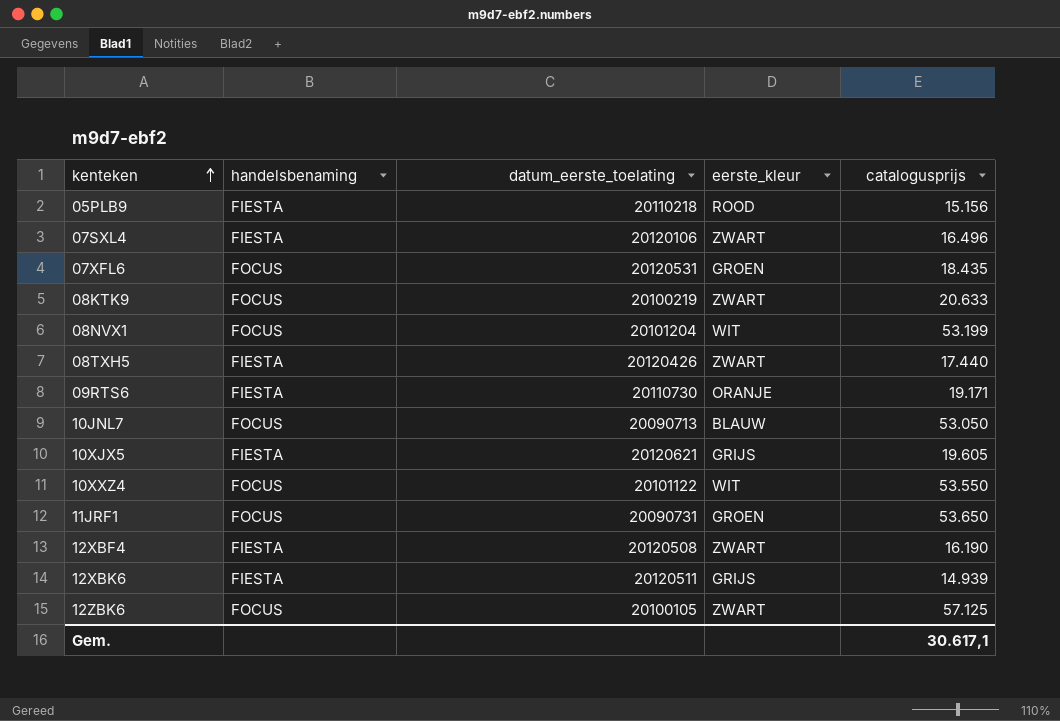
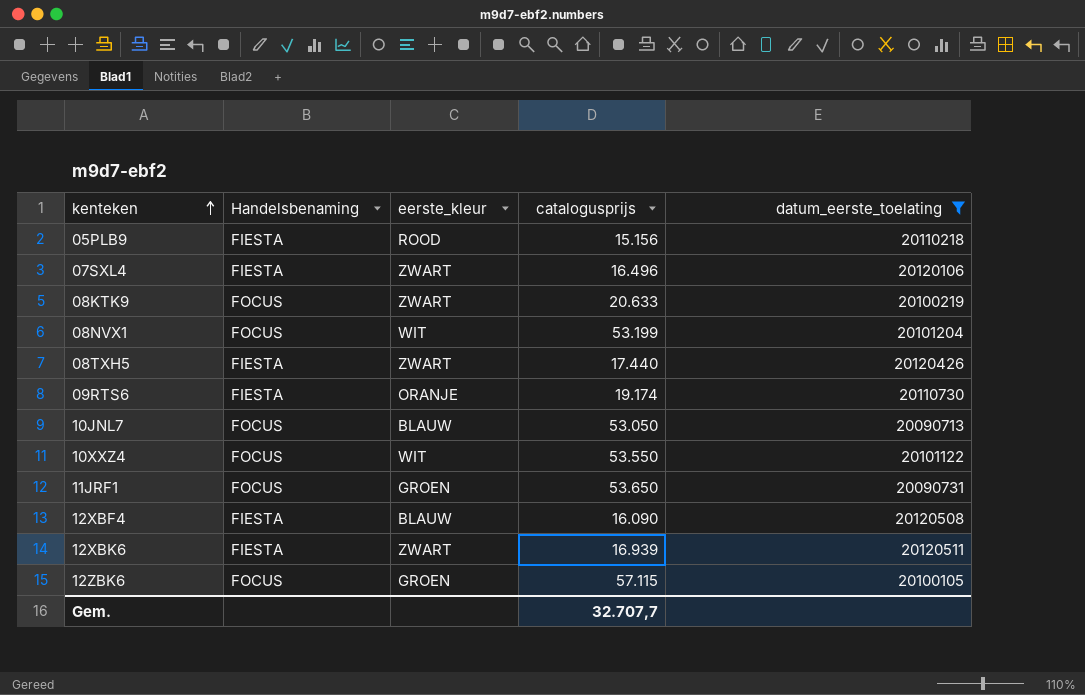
filter: none -> datum_eerste_toelating <= 20120511
column name: handelsbenaming -> Handelsbenaming
column datum_eerste_toelating | position: 3 -> 5
09RTS6 | catalogusprijs: 19.171 -> 19.174
12XBF4 | eerste_kleur: ZWART -> BLAUW
12XBF4 | catalogusprijs: 16.190 -> 16.090
12XBK6 | eerste_kleur: GRIJS -> ZWART
12XBK6 | catalogusprijs: 14.939 -> 16.939
12ZBK6 | eerste_kleur: ZWART -> GROEN
12ZBK6 | catalogusprijs: 57.125 -> 57.115
Gem. | catalogusprijs: 30.617,1 -> 32.707,7

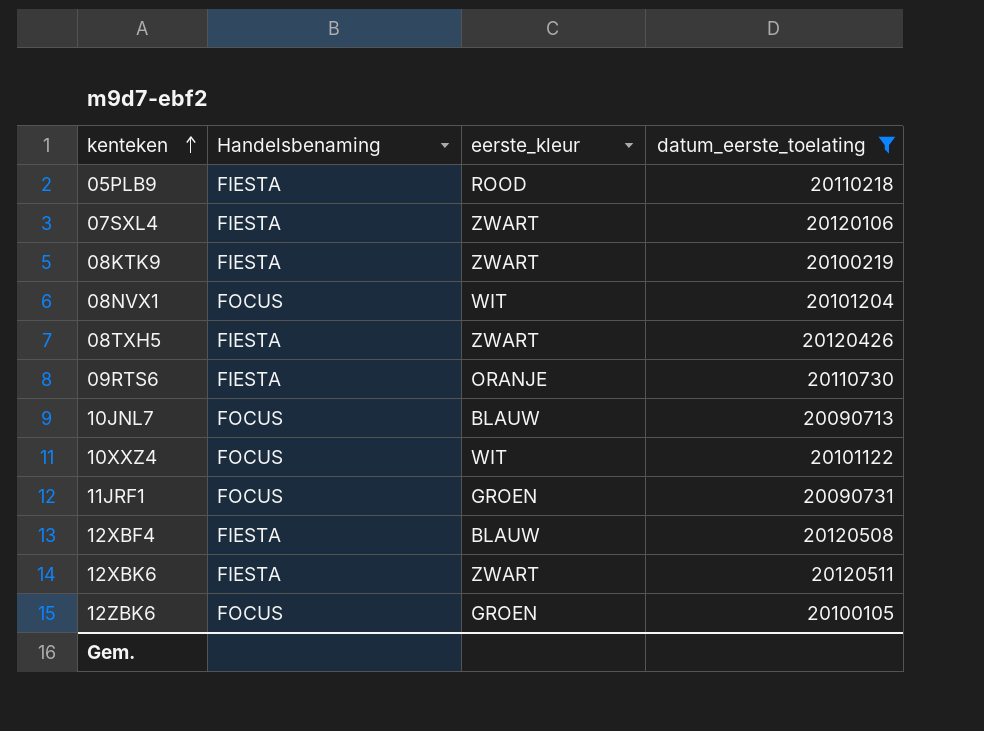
column catalogusprijs | position: 4 -> none
08KTK9 | Handelsbenaming: FOCUS -> FIESTA

